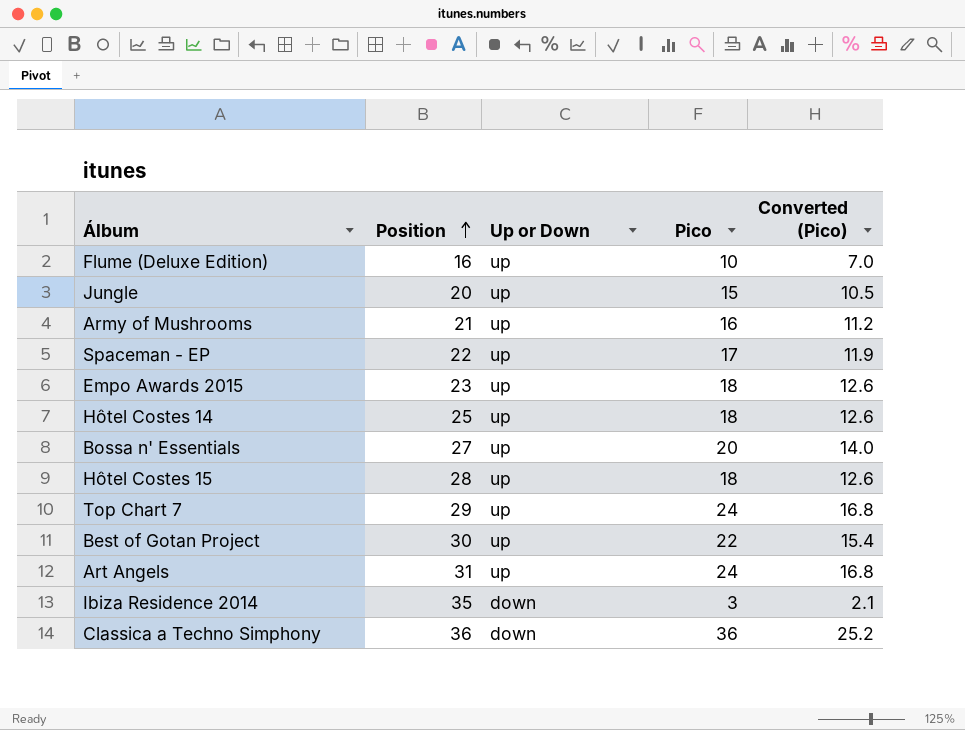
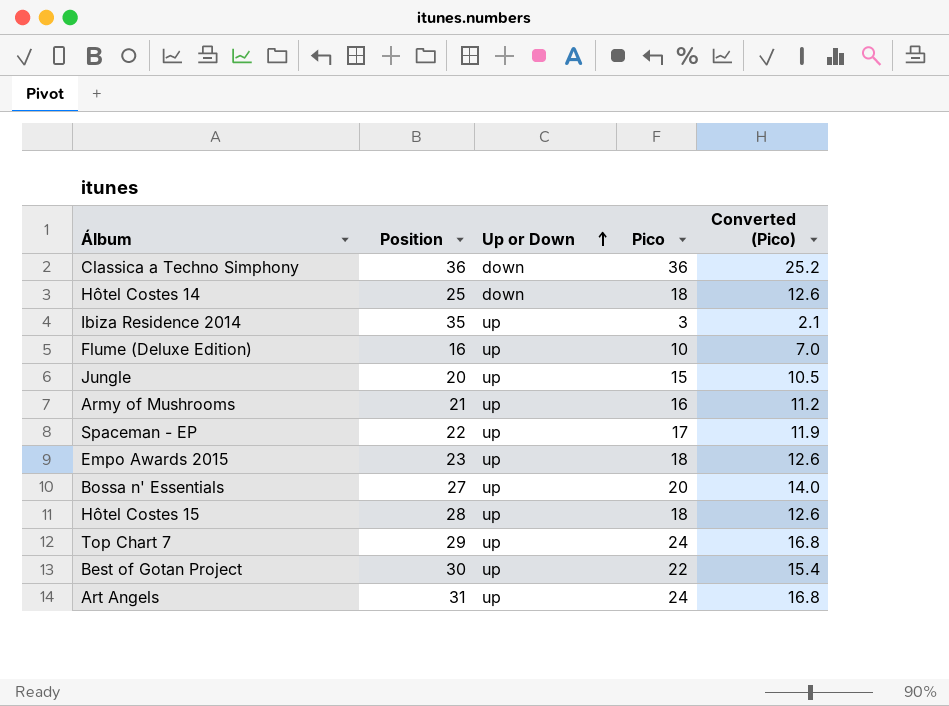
row order: Position ascending -> Up or Down ascending
Hôtel Costes 14 | Up or Down: up -> down
Ibiza Residence 2014 | Up or Down: down -> up

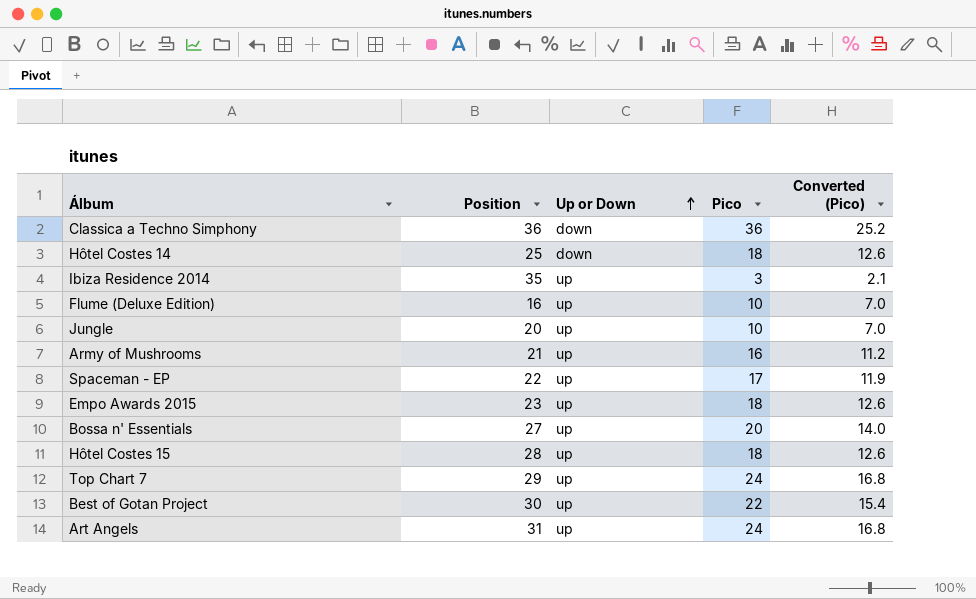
Jungle | Pico: 15 -> 10
Jungle | Converted (Pico): 10.5 -> 7.0

